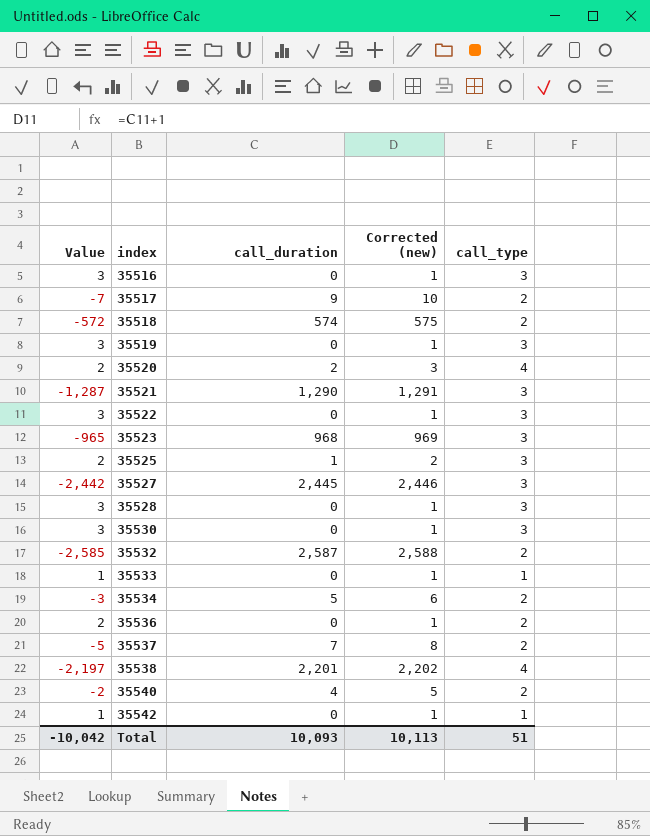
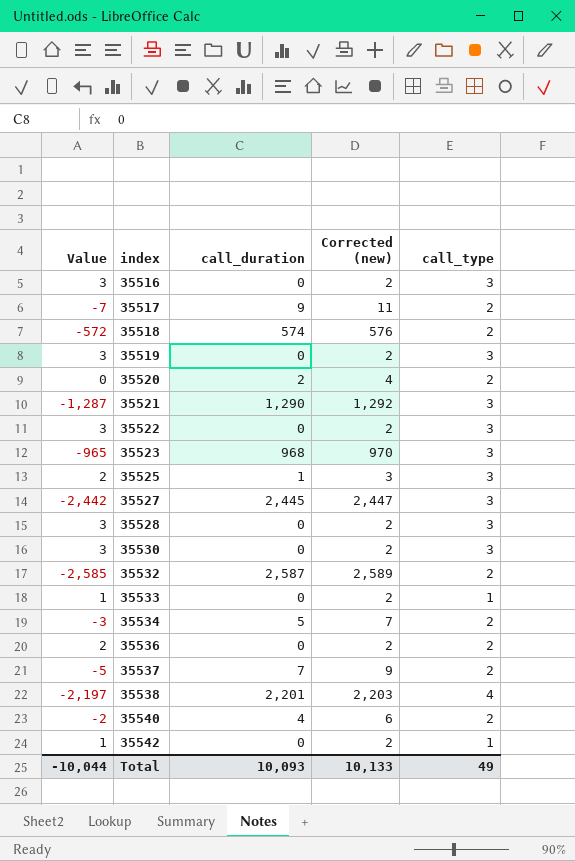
column Corrected (new) | formula: [call_duration] + 1 -> [call_duration] + 2
35520 | Value: 2 -> 0
35520 | call_type: 4 -> 2
Total | Value: -10,042 -> -10,044
Total | Corrected (new): 10,113 -> 10,133
Total | call_type: 51 -> 49

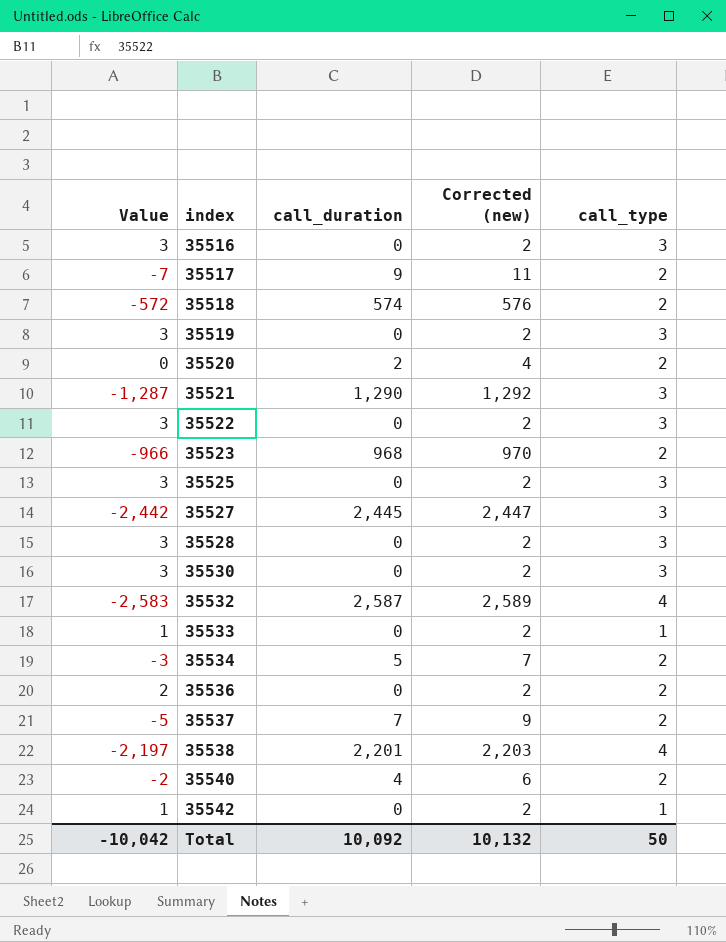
35523 | Value: -965 -> -966
35523 | call_type: 3 -> 2
35525 | Value: 2 -> 3
35525 | call_duration: 1 -> 0
35525 | Corrected (new): 3 -> 2
35532 | Value: -2,585 -> -2,583
35532 | call_type: 2 -> 4
Total | Value: -10,044 -> -10,042
Total | call_duration: 10,093 -> 10,092
Total | Corrected (new): 10,133 -> 10,132
Total | call_type: 49 -> 50

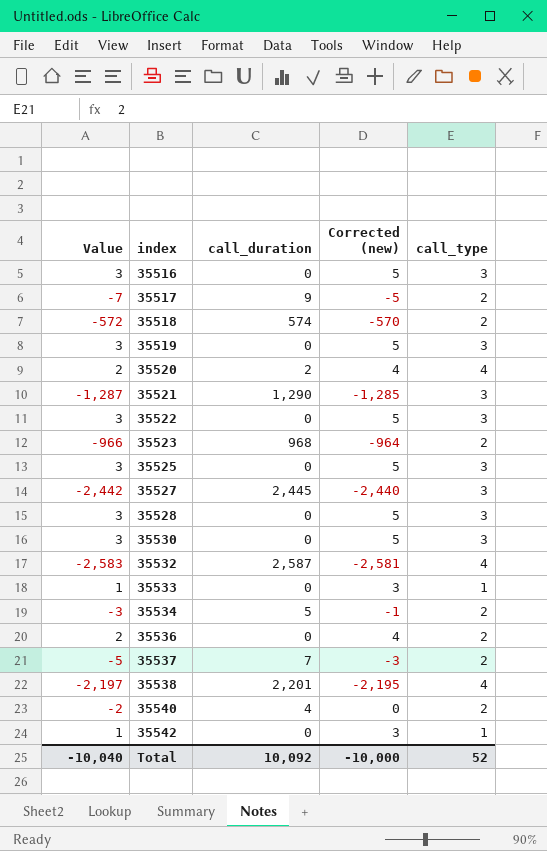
column Corrected (new) | formula: [call_duration] + 2 -> [Value] + 2
35520 | Value: 0 -> 2
35520 | call_type: 2 -> 4
Total | Value: -10,042 -> -10,040
Total | Corrected (new): 10,132 -> -10,000
Total | call_type: 50 -> 52

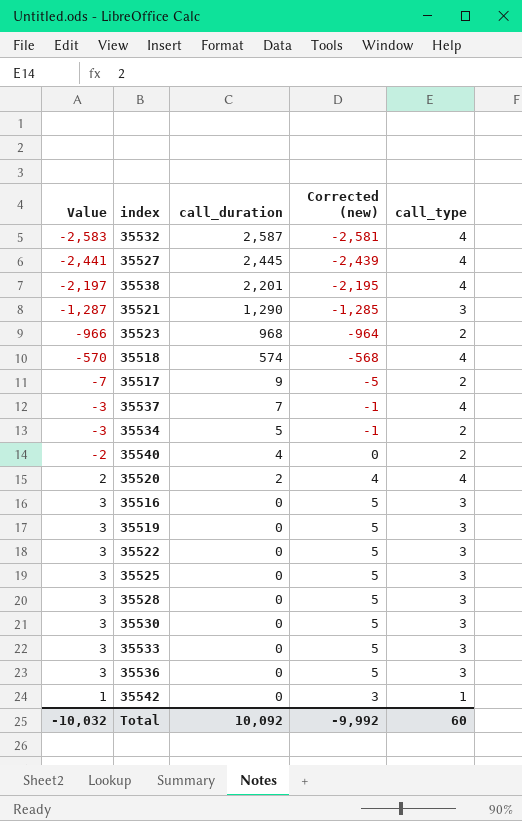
row order: index ascending -> call_duration descending
35527 | Value: -2,442 -> -2,441
35527 | Corrected (new): -2,440 -> -2,439
35527 | call_type: 3 -> 4
35518 | Value: -572 -> -570
35518 | Corrected (new): -570 -> -568
35518 | call_type: 2 -> 4
35537 | Value: -5 -> -3
35537 | Corrected (new): -3 -> -1
35537 | call_type: 2 -> 4
35533 | Value: 1 -> 3
35533 | Corrected (new): 3 -> 5
35533 | call_type: 1 -> 3
35536 | Value: 2 -> 3
35536 | Corrected (new): 4 -> 5
35536 | call_type: 2 -> 3
Total | Value: -10,040 -> -10,032
Total | Corrected (new): -10,000 -> -9,992
Total | call_type: 52 -> 60

